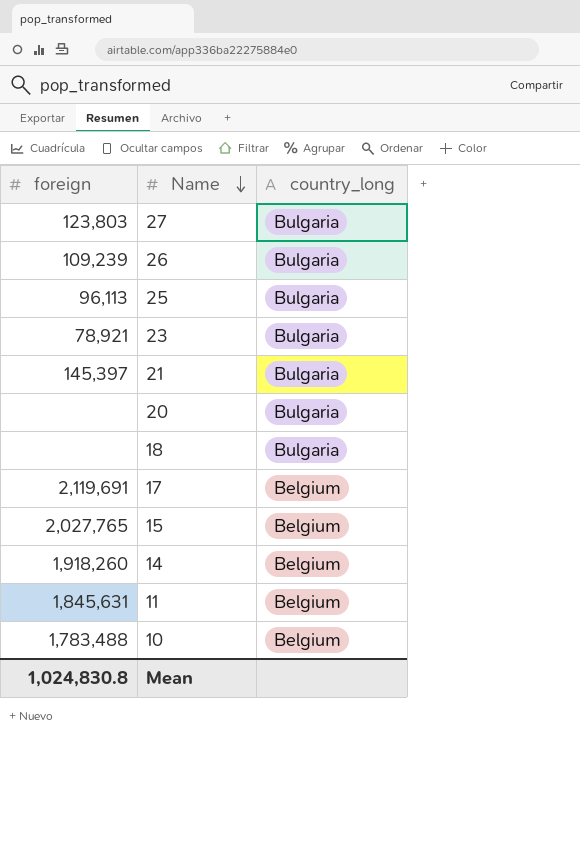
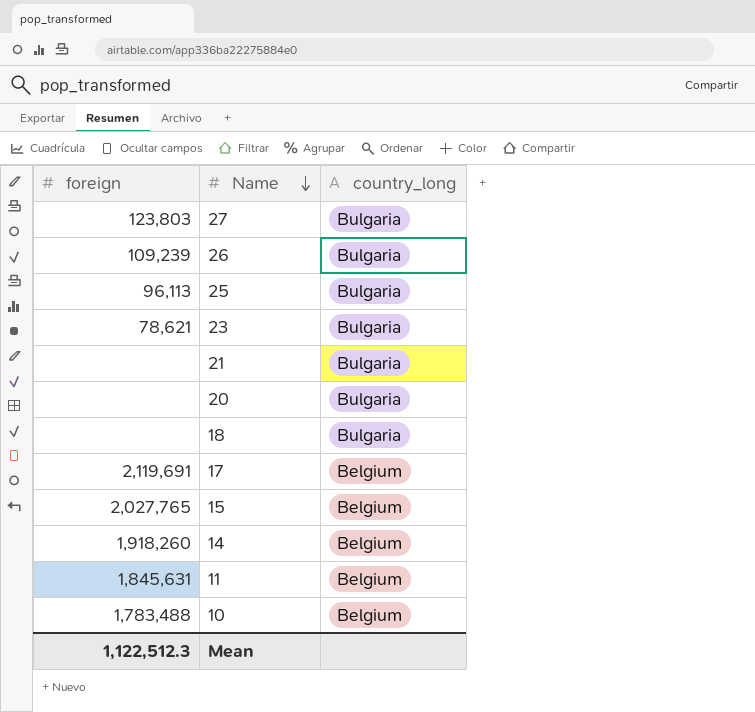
23 | foreign: 78,921 -> 78,621
21 | foreign: 145,397 -> none
Mean | foreign: 1,024,830.8 -> 1,122,512.3

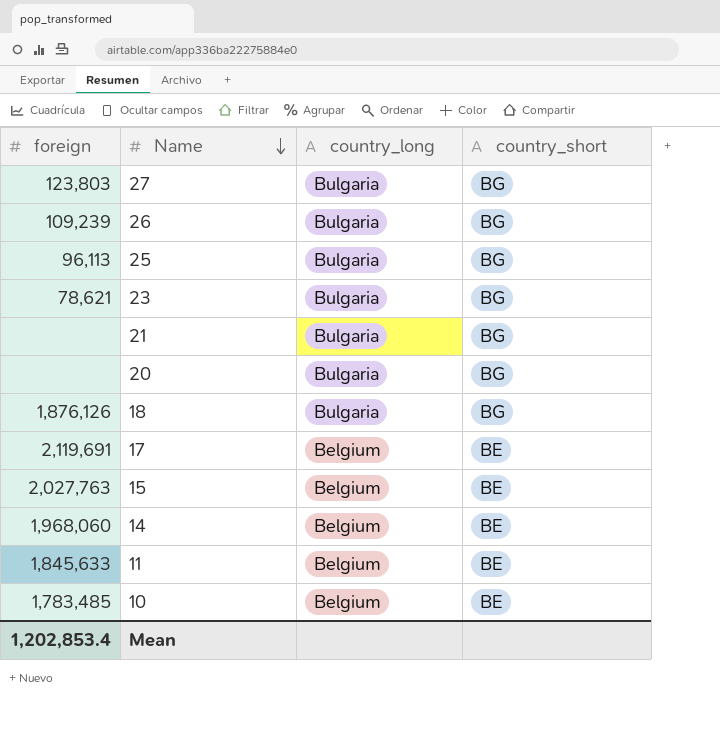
column country_short | position: none -> 4
18 | foreign: none -> 1,876,126
15 | foreign: 2,027,765 -> 2,027,763
14 | foreign: 1,918,260 -> 1,968,060
11 | foreign: 1,845,631 -> 1,845,633
10 | foreign: 1,783,488 -> 1,783,485
Mean | foreign: 1,122,512.3 -> 1,202,853.4

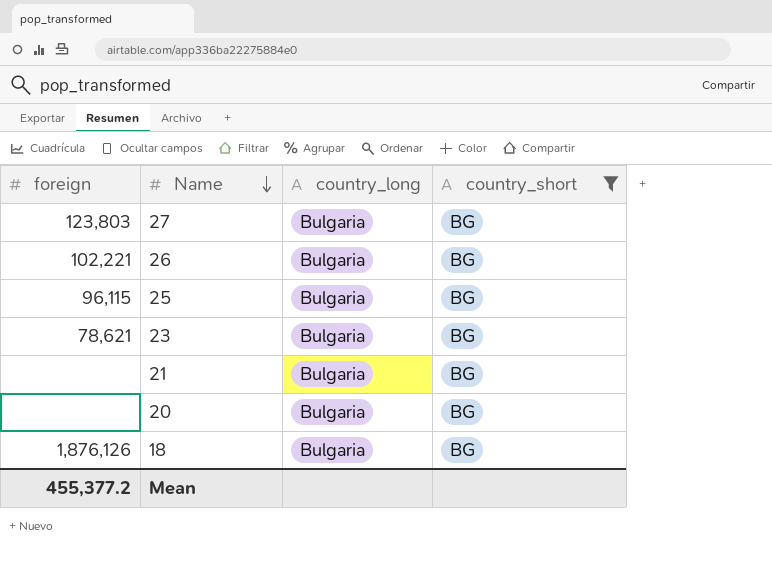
filter: none -> country_short = BG
26 | foreign: 109,239 -> 102,221
25 | foreign: 96,113 -> 96,115
Mean | foreign: 1,202,853.4 -> 455,377.2

